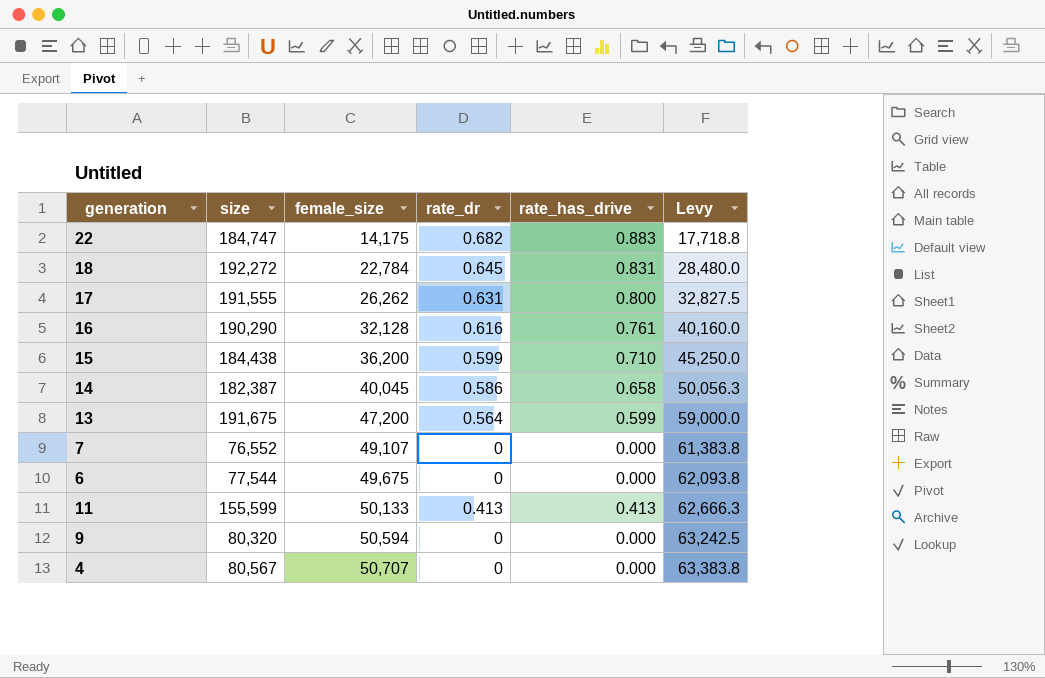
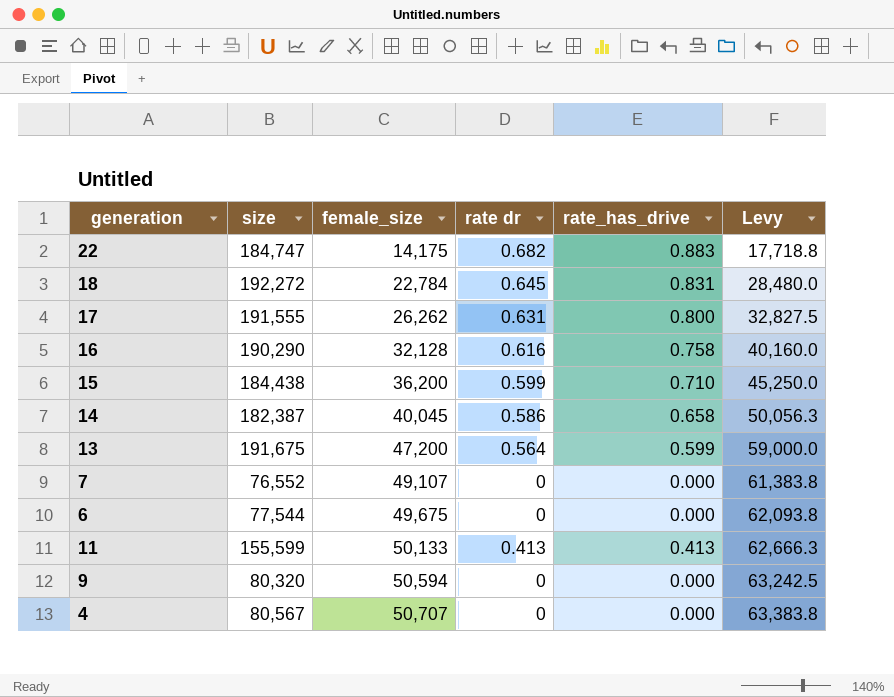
column name: rate_dr -> rate dr
16 | rate_has_drive: 0.761 -> 0.758

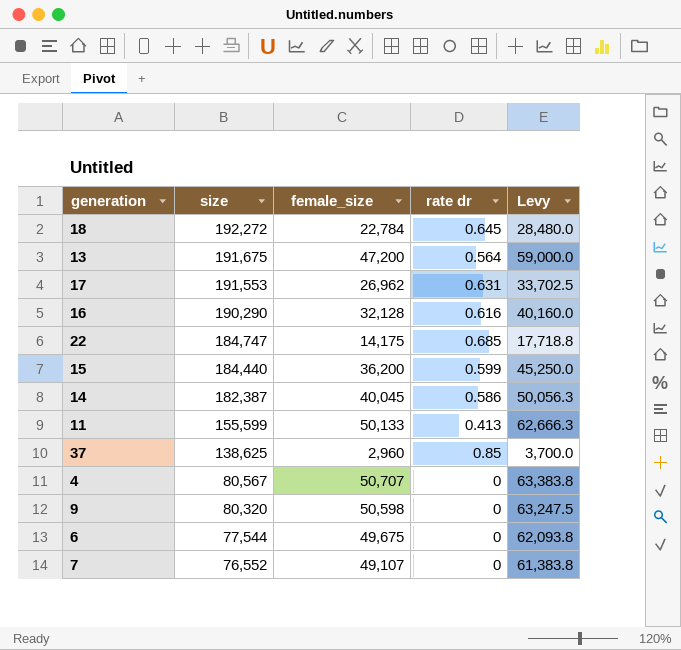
row order: female_size ascending -> size descending
column rate_has_drive | position: 5 -> none
17 | size: 191,555 -> 191,553
17 | female_size: 26,262 -> 26,962
17 | Levy: 32,827.5 -> 33,702.5
22 | rate dr: 0.682 -> 0.685
15 | size: 184,438 -> 184,440
row 37: none -> 138,625 | 2,960 | 0.85 | 3,700.0
9 | female_size: 50,594 -> 50,598
9 | Levy: 63,242.5 -> 63,247.5

